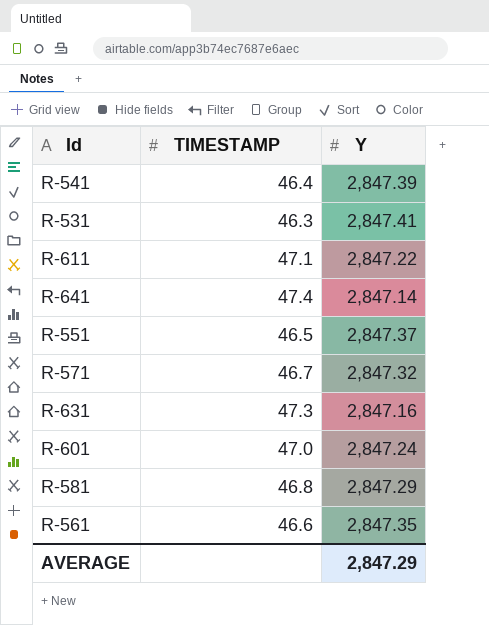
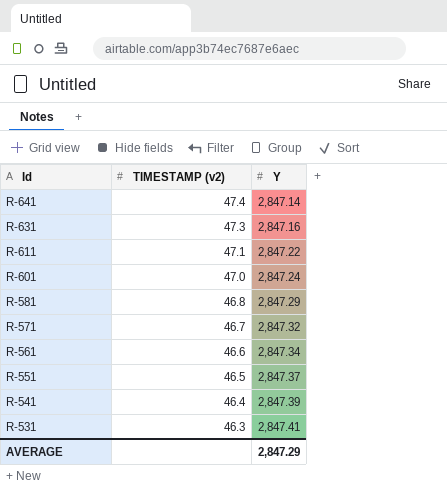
row order: none -> Id descending
column name: TIMESTAMP -> TIMESTAMP (v2)
R-561 | Y: 2,847.35 -> 2,847.34

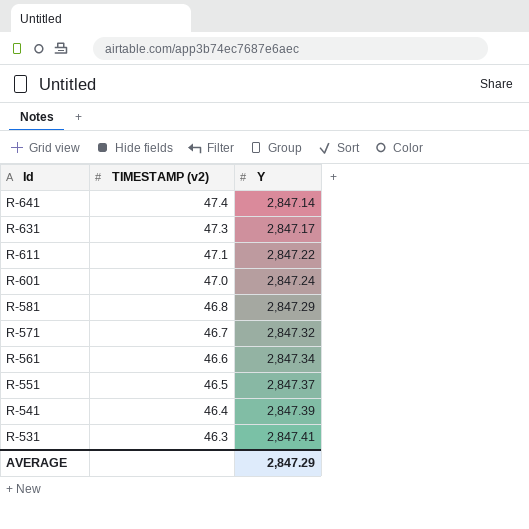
R-631 | Y: 2,847.16 -> 2,847.17

